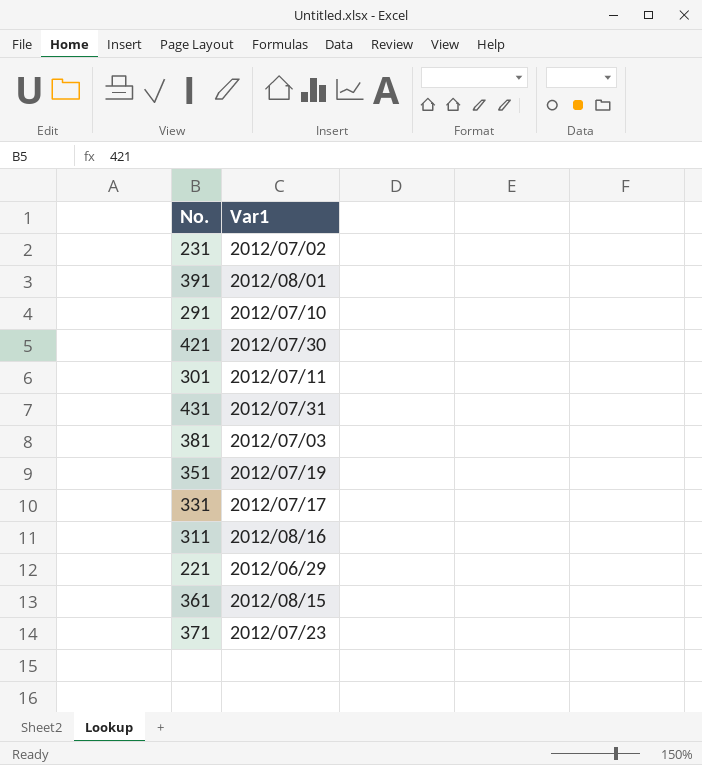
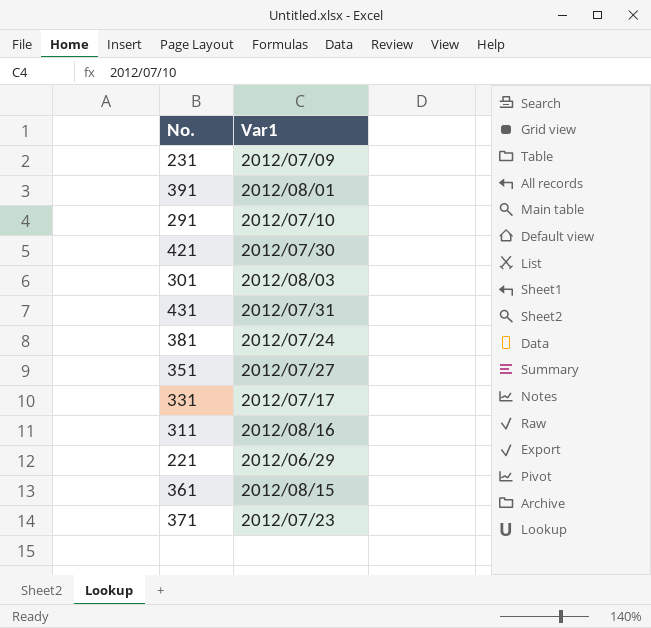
231 | Var1: 2012/07/02 -> 2012/07/09
301 | Var1: 2012/07/11 -> 2012/08/03
381 | Var1: 2012/07/03 -> 2012/07/24
351 | Var1: 2012/07/19 -> 2012/07/27

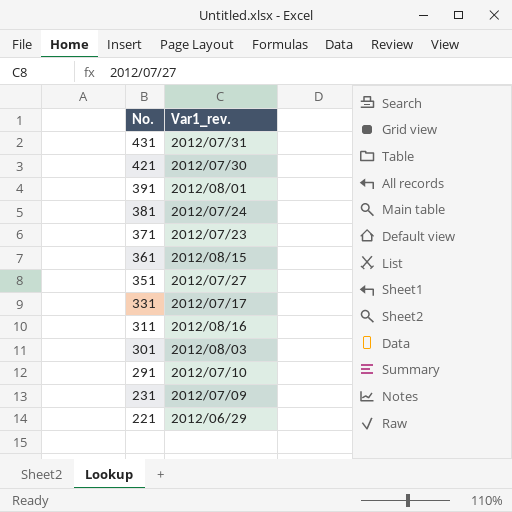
row order: none -> No. descending
column name: Var1 -> Var1_rev.

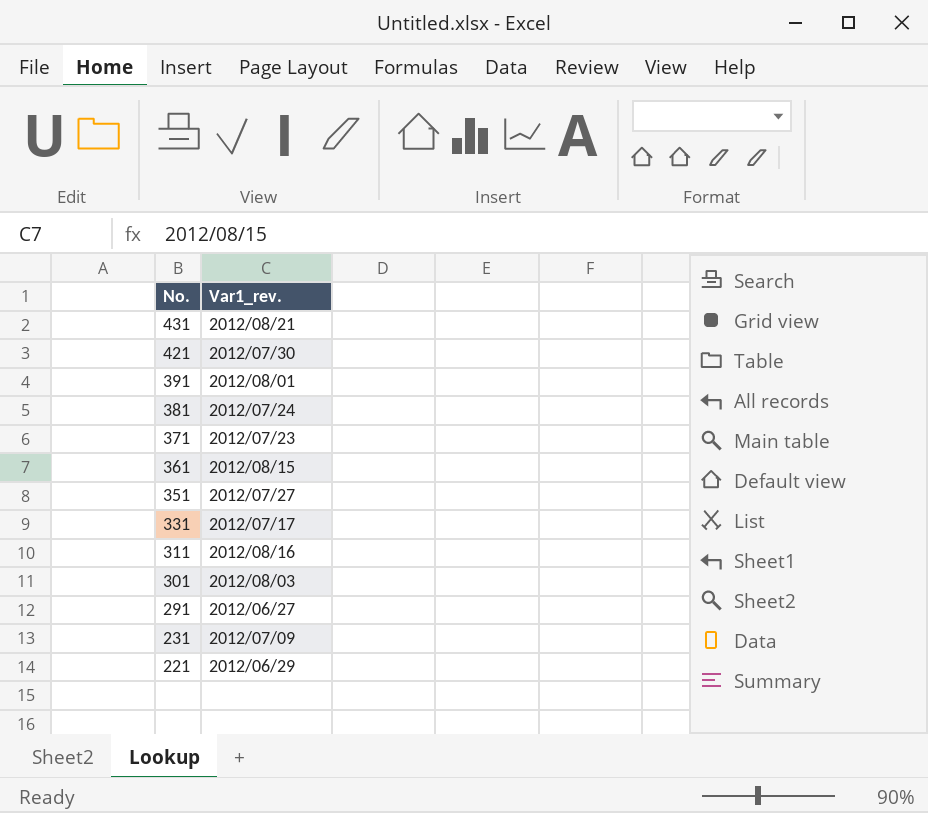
431 | Var1_rev.: 2012/07/31 -> 2012/08/21
291 | Var1_rev.: 2012/07/10 -> 2012/06/27

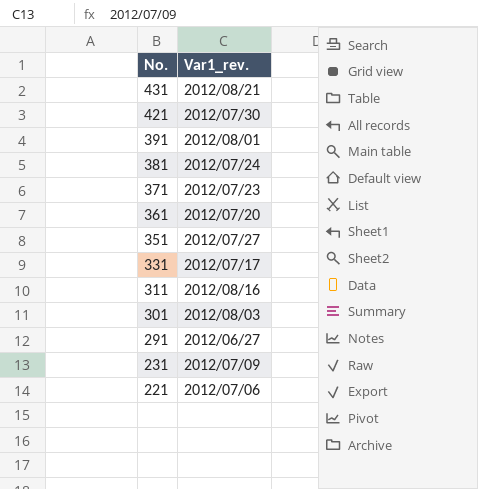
361 | Var1_rev.: 2012/08/15 -> 2012/07/20
221 | Var1_rev.: 2012/06/29 -> 2012/07/06

